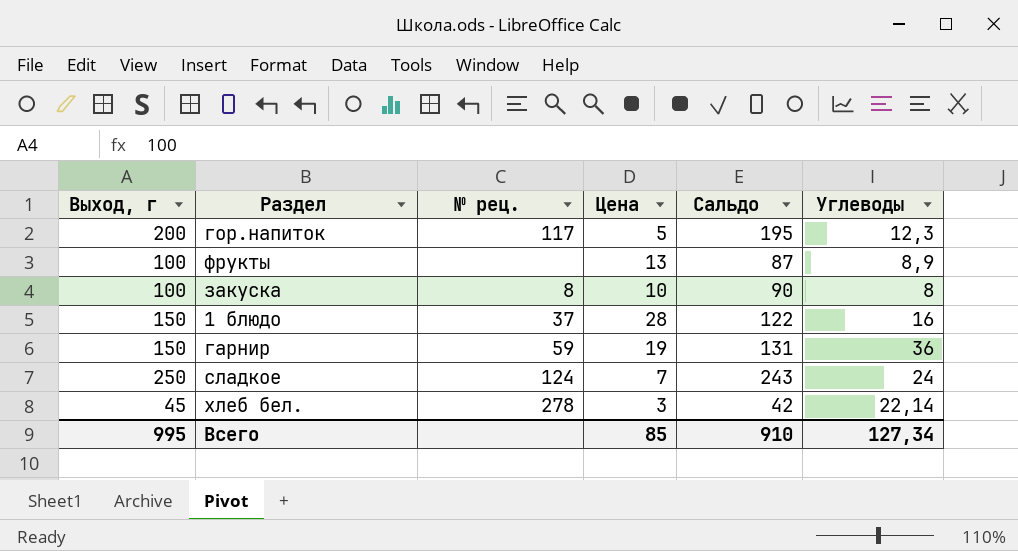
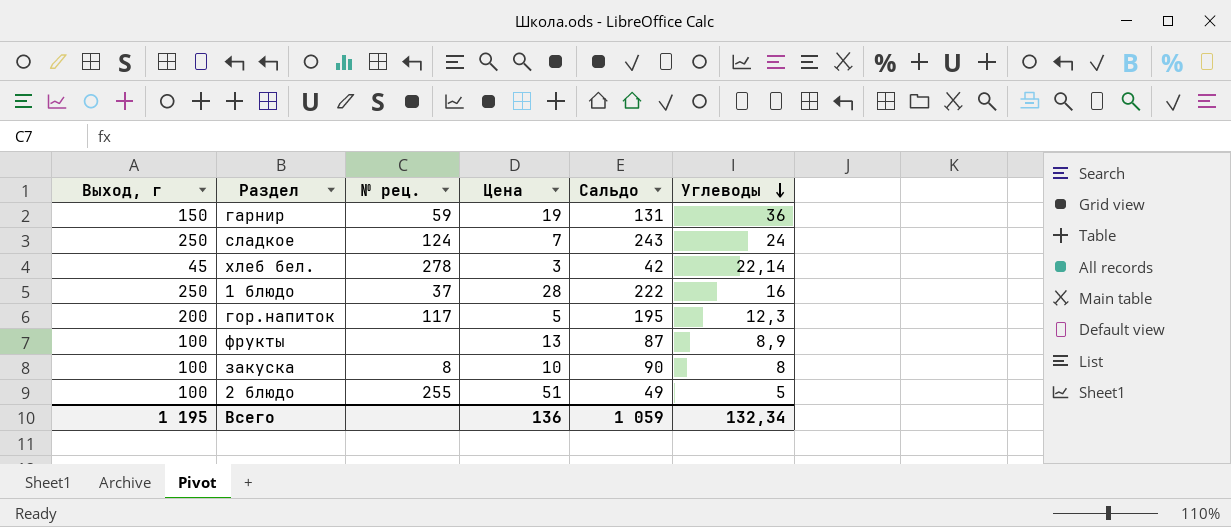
row order: none -> Углеводы descending
1 блюдо | Выход, г: 150 -> 250
1 блюдо | Сальдо: 122 -> 222
row 2 блюдо: none -> 100 | 255 | 51 | 49 | 5
Всего | Выход, г: 995 -> 1 195
Всего | Цена: 85 -> 136
Всего | Сальдо: 910 -> 1 059
Всего | Углеводы: 127,34 -> 132,34

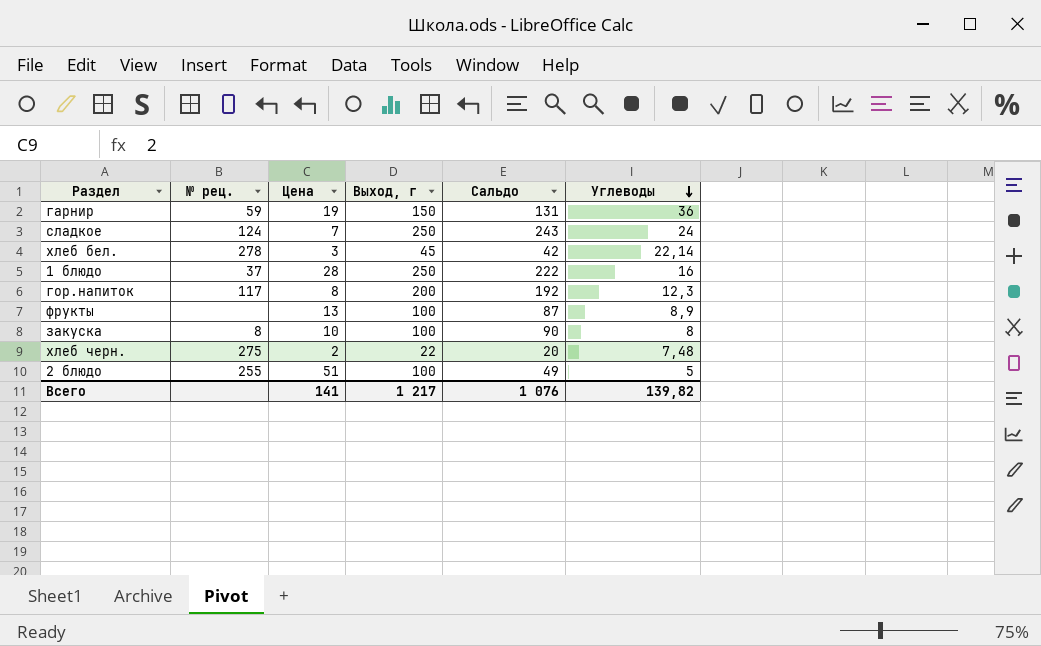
column Выход, г | position: 1 -> 4
гор.напиток | Цена: 5 -> 8
гор.напиток | Сальдо: 195 -> 192
row хлеб черн.: none -> 275 | 2 | 22 | 20 | 7,48
Всего | Цена: 136 -> 141
Всего | Выход, г: 1 195 -> 1 217
Всего | Сальдо: 1 059 -> 1 076
Всего | Углеводы: 132,34 -> 139,82

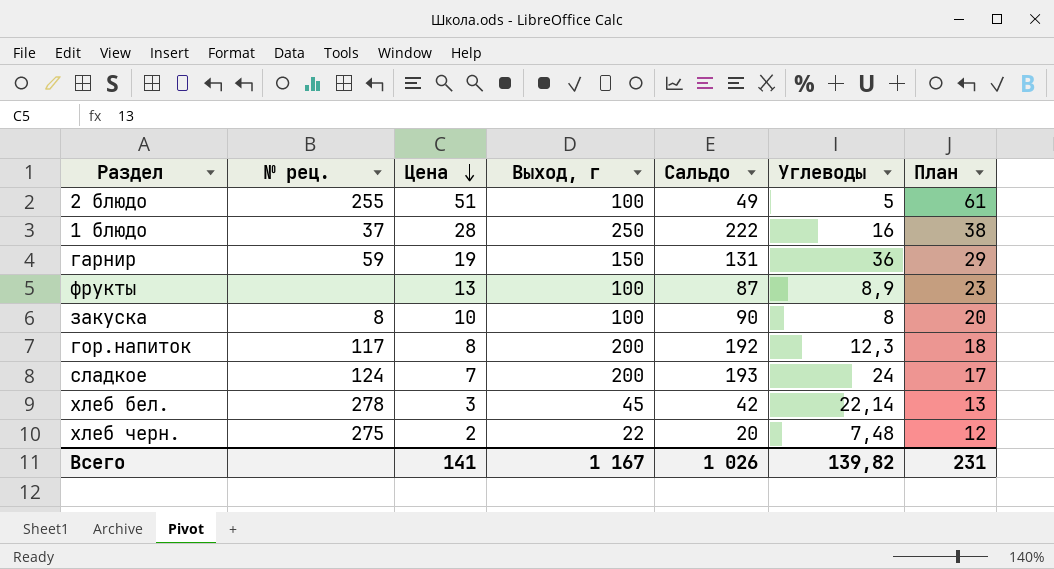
row order: Углеводы descending -> Цена descending
column План | formula: none -> [Цена] + 10
сладкое | Выход, г: 250 -> 200
сладкое | Сальдо: 243 -> 193
Всего | Выход, г: 1 217 -> 1 167
Всего | Сальдо: 1 076 -> 1 026

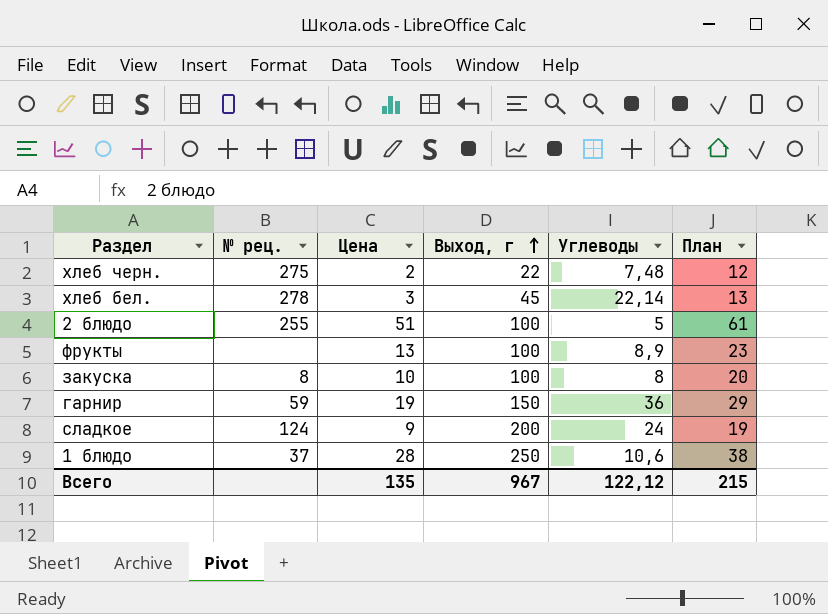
row order: Цена descending -> Выход, г ascending
column Сальдо | formula: [Выход, г] - [Цена] -> none
row гор.напиток: 117 | 8 | 200 | 192 | 12,3 | 18 -> none
сладкое | Цена: 7 -> 9
сладкое | План: 17 -> 19
1 блюдо | Углеводы: 16 -> 10,6
Всего | Цена: 141 -> 135
Всего | Выход, г: 1 167 -> 967
Всего | Углеводы: 139,82 -> 122,12
Всего | План: 231 -> 215

